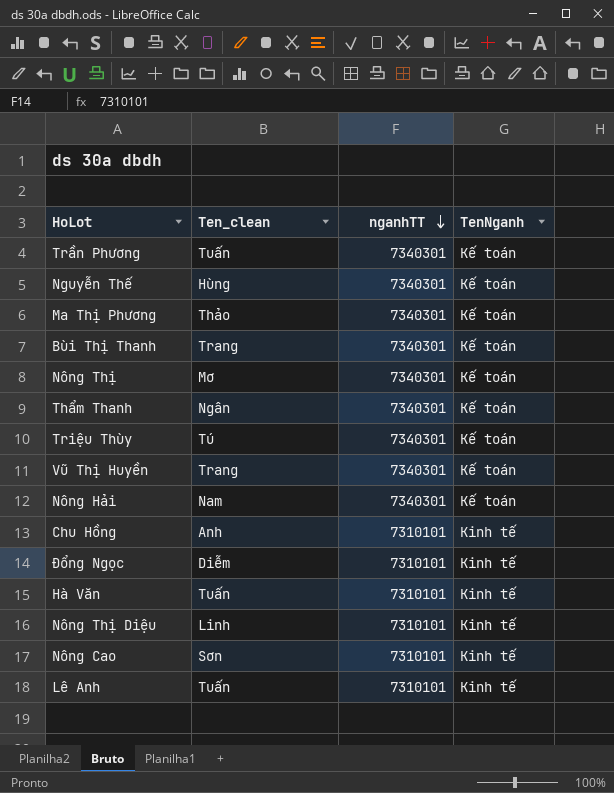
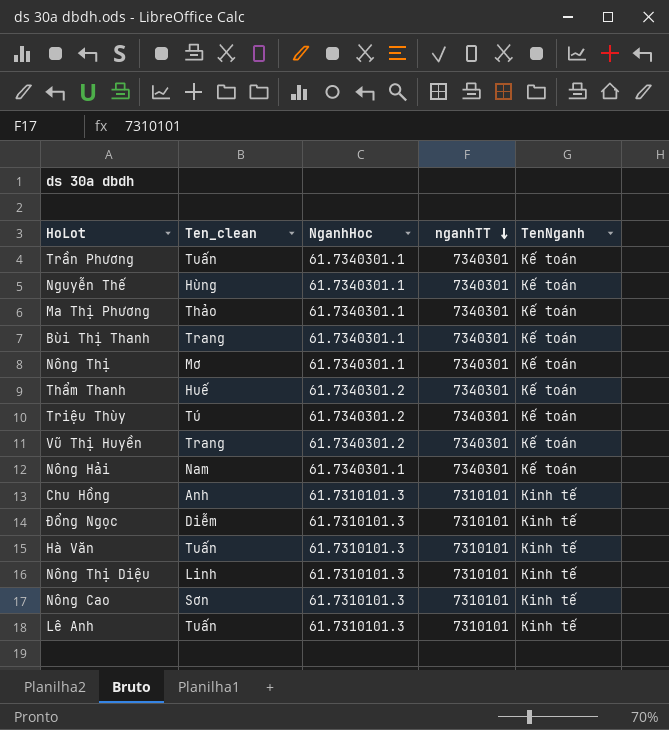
column NganhHoc | position: none -> 3
Thẩm Thanh | Ten_clean: Ngân -> Huế

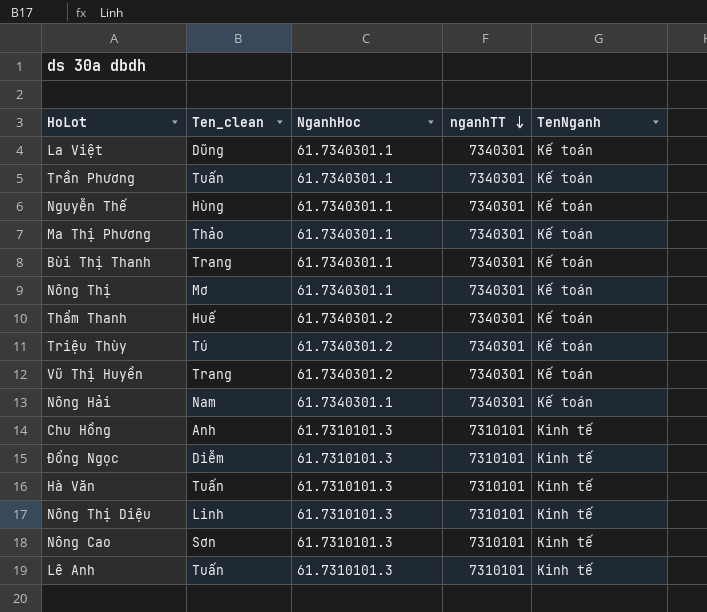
row La Việt: none -> Dũng | 61.7340301.1 | 7340301 | Kế toán

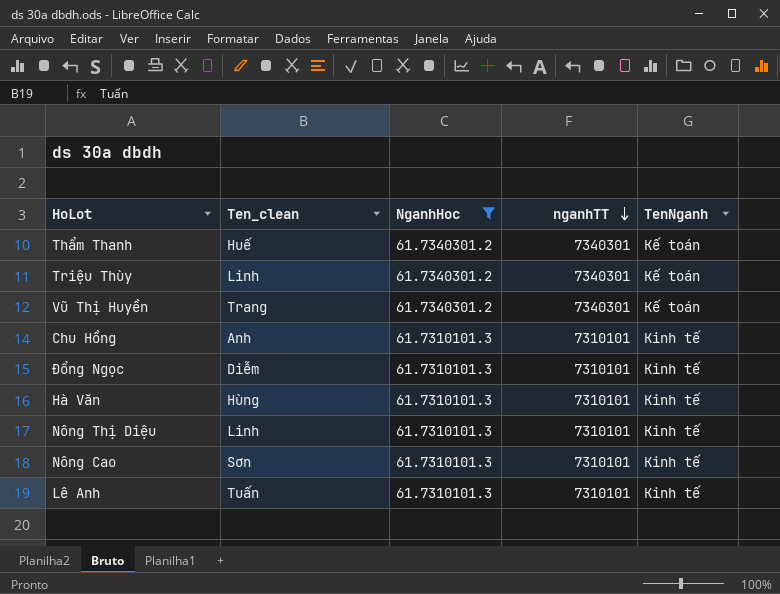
filter: none -> NganhHoc != 61.7340301.1
Triệu Thùy | Ten_clean: Tú -> Linh
Hà Văn | Ten_clean: Tuấn -> Hùng

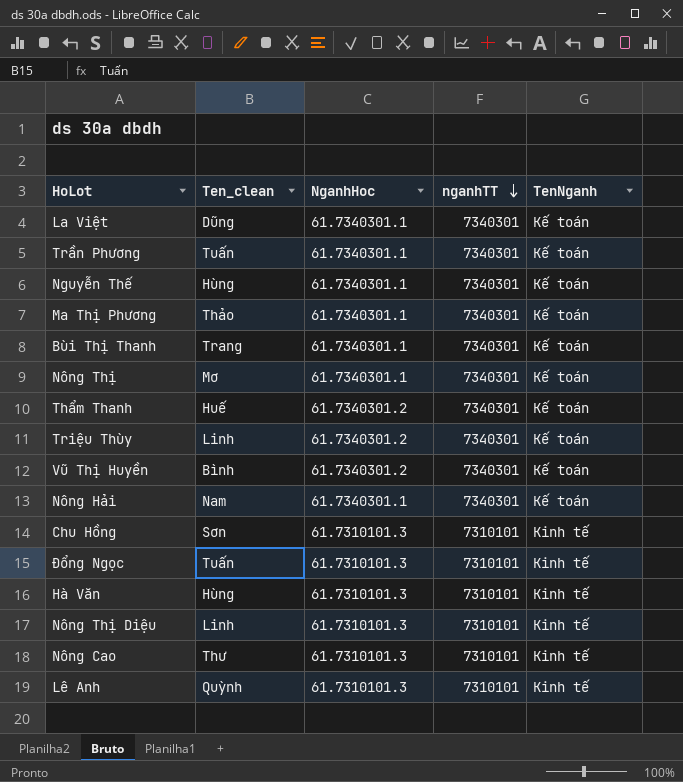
filter: NganhHoc != 61.7340301.1 -> none
Vũ Thị Huyền | Ten_clean: Trang -> Bình
Chu Hồng | Ten_clean: Anh -> Sơn
Đổng Ngọc | Ten_clean: Diễm -> Tuấn
Nông Cao | Ten_clean: Sơn -> Thư
Lê Anh | Ten_clean: Tuấn -> Quỳnh

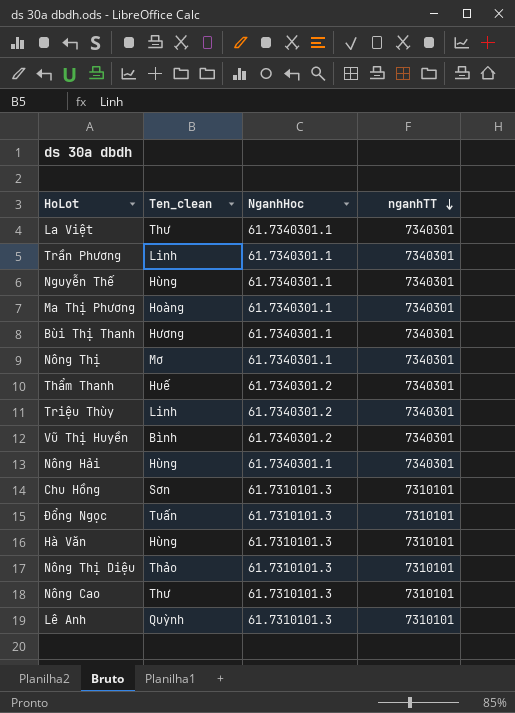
column TenNganh | position: 5 -> none
La Việt | Ten_clean: Dũng -> Thư
Trần Phương | Ten_clean: Tuấn -> Linh
Ma Thị Phương | Ten_clean: Thảo -> Hoàng
Bùi Thị Thanh | Ten_clean: Trang -> Hương
Nông Hải | Ten_clean: Nam -> Hùng
Nông Thị Diệu | Ten_clean: Linh -> Thảo

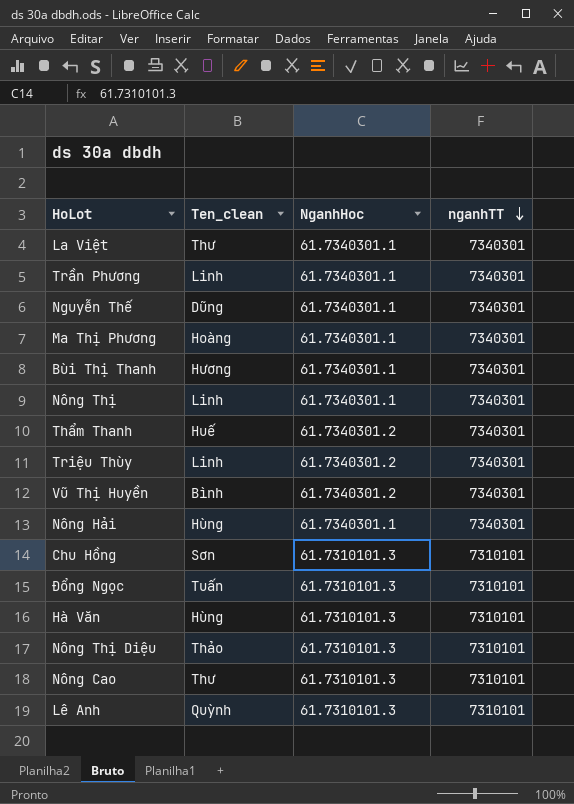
Nguyễn Thế | Ten_clean: Hùng -> Dũng
Nông Thị | Ten_clean: Mơ -> Linh

